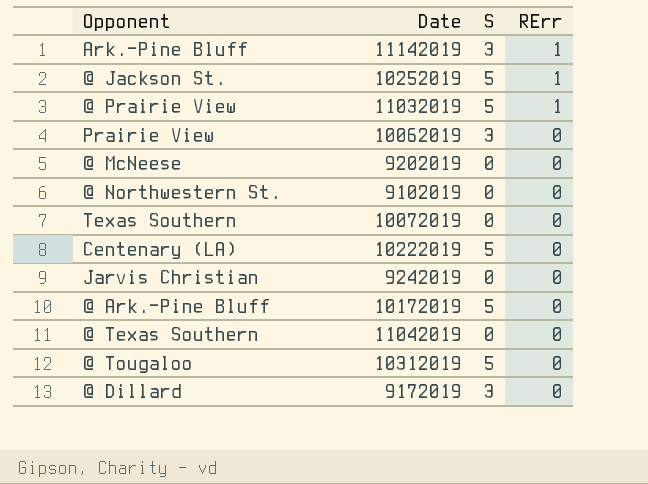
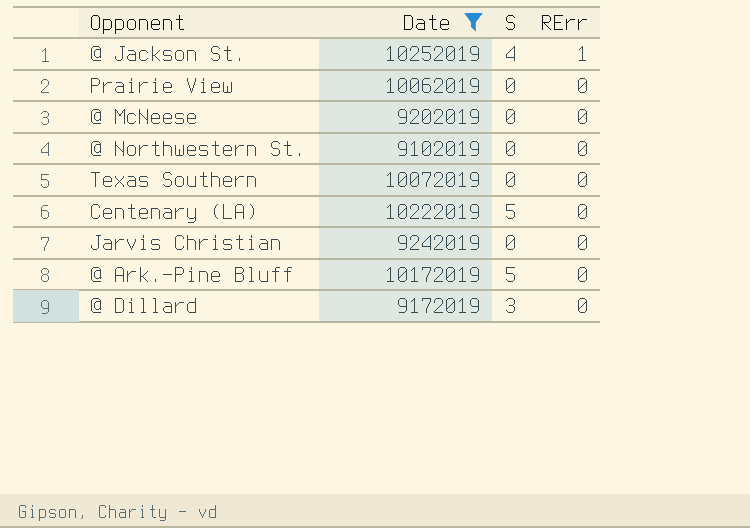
filter: none -> Date <= 10252019
@ Jackson St. | S: 5 -> 4
Prairie View | S: 3 -> 0

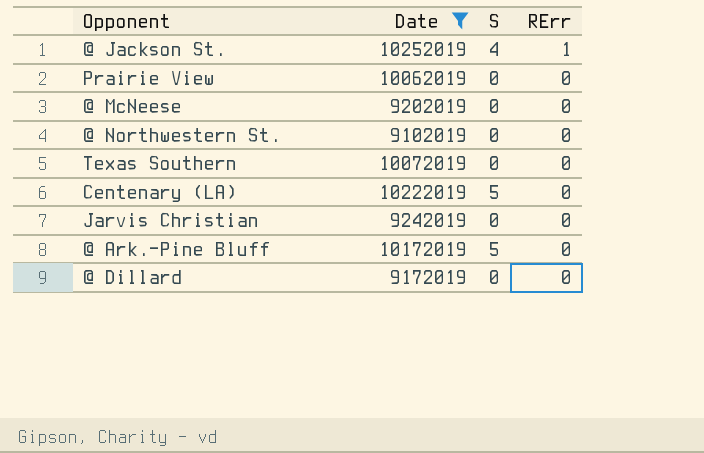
@ Dillard | S: 3 -> 0

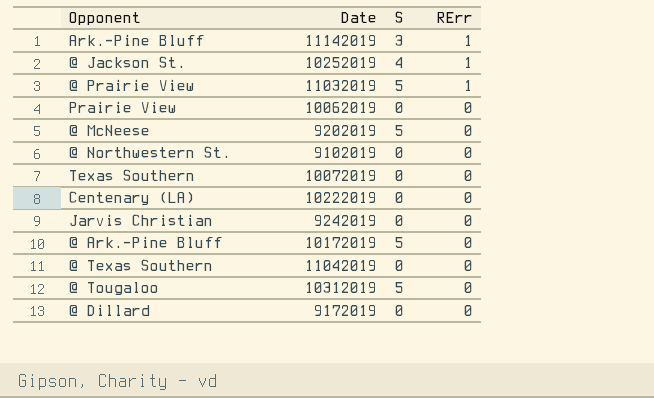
filter: Date <= 10252019 -> none
@ McNeese | S: 0 -> 5
Centenary (LA) | S: 5 -> 0

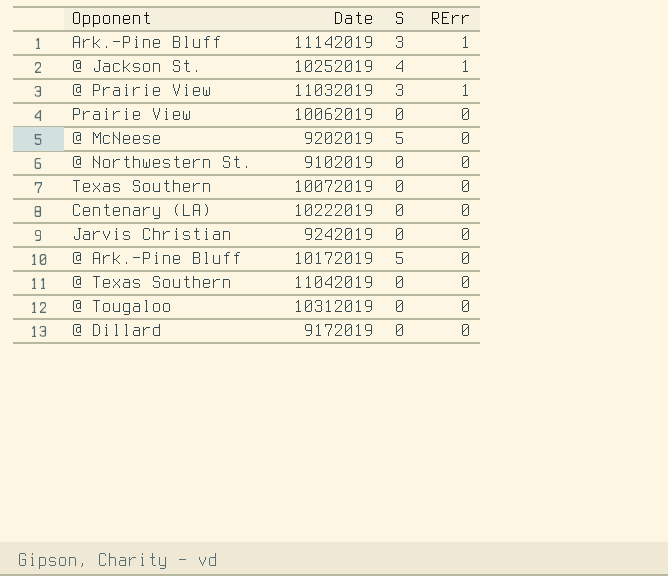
@ Prairie View | S: 5 -> 3
@ Tougaloo | S: 5 -> 0

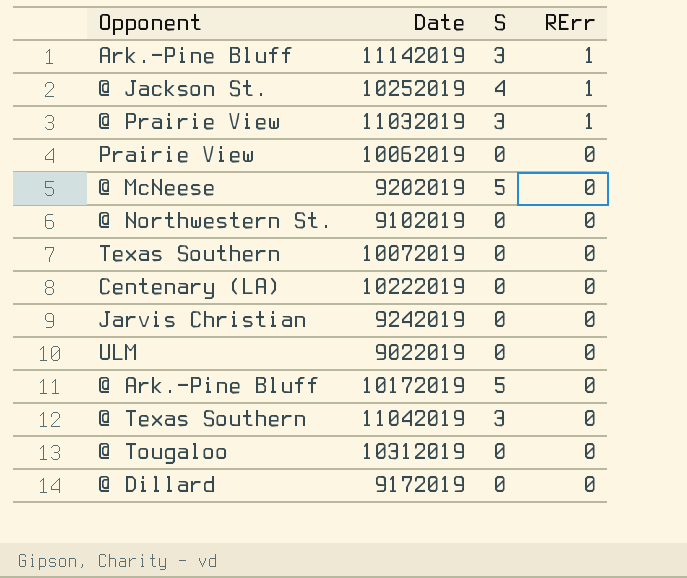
row ULM: none -> 9022019 | 0 | 0
@ Texas Southern | S: 0 -> 3

